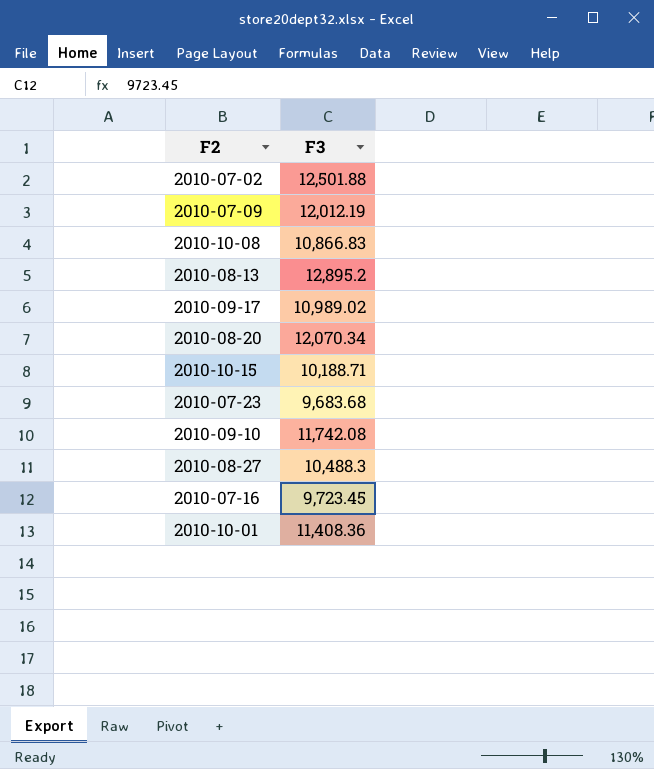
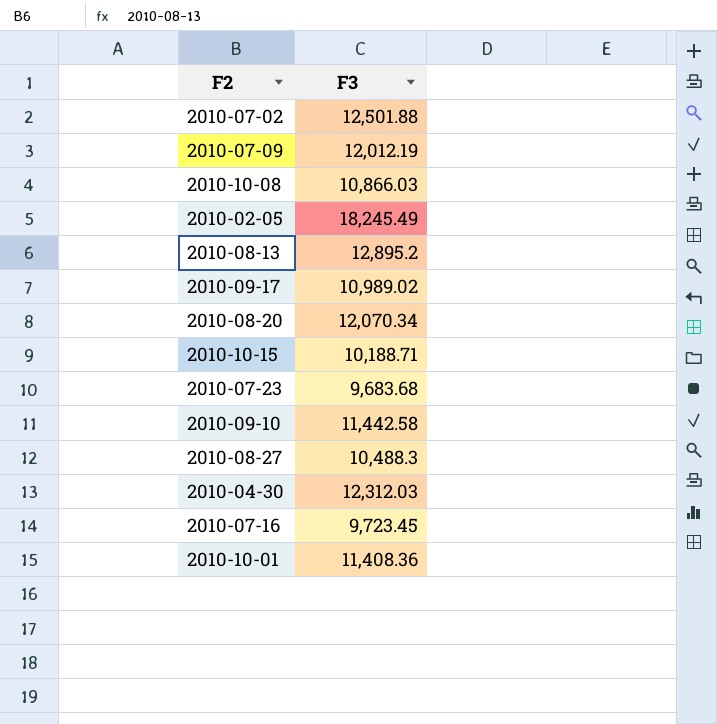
2010-10-08 | F3: 10,866.83 -> 10,866.03
row 2010-02-05: none -> 18,245.49
2010-09-10 | F3: 11,742.08 -> 11,442.58
row 2010-04-30: none -> 12,312.03

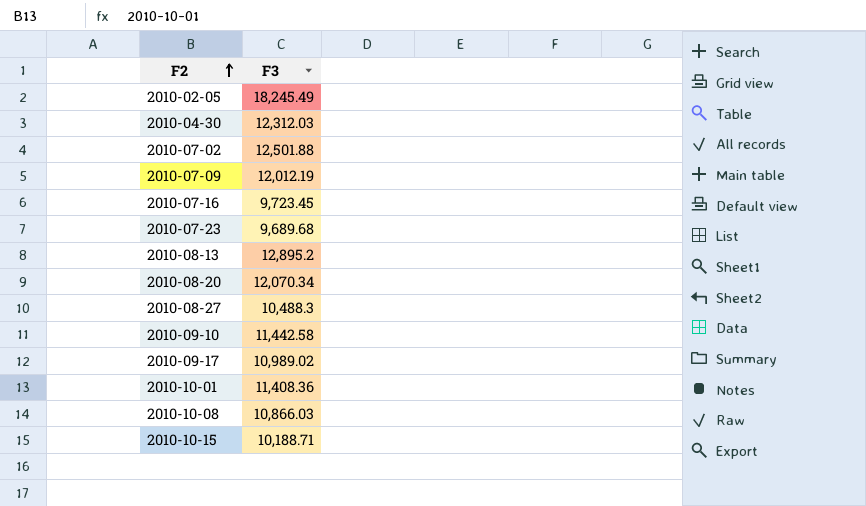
row order: none -> F2 ascending
2010-07-23 | F3: 9,683.68 -> 9,689.68

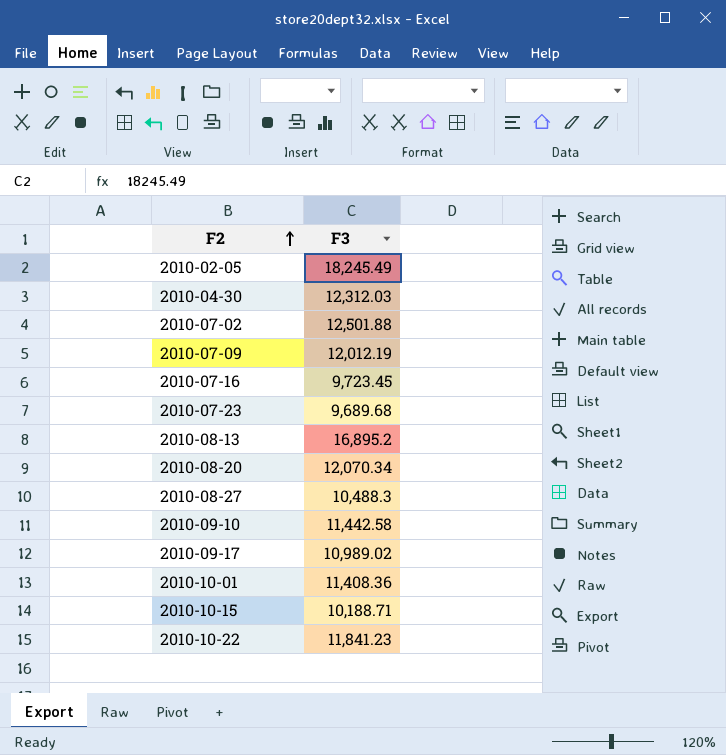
row 2010-10-08: 10,866.03 -> none
2010-08-13 | F3: 12,895.2 -> 16,895.2
row 2010-10-22: none -> 11,841.23

